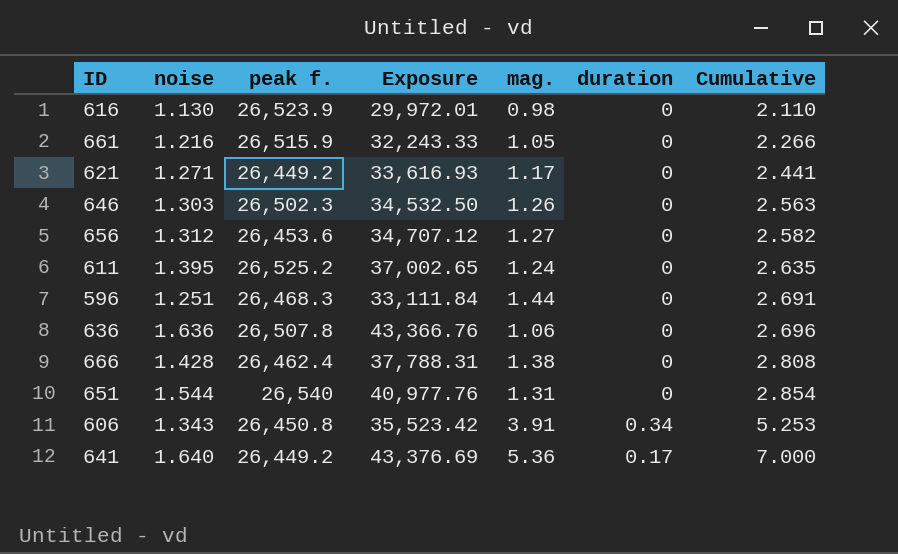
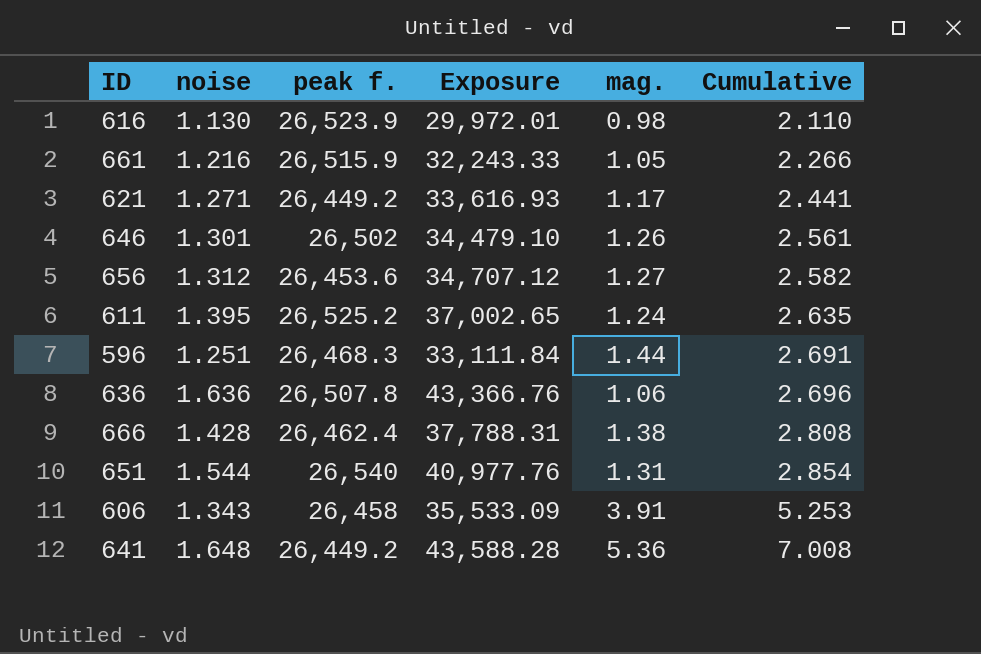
column duration | position: 6 -> none
646 | noise: 1.303 -> 1.301
646 | peak f.: 26,502.3 -> 26,502
646 | Exposure: 34,532.50 -> 34,479.10
646 | Cumulative: 2.563 -> 2.561
606 | peak f.: 26,450.8 -> 26,458
606 | Exposure: 35,523.42 -> 35,533.09
641 | noise: 1.640 -> 1.648
641 | Exposure: 43,376.69 -> 43,588.28
641 | Cumulative: 7.000 -> 7.008

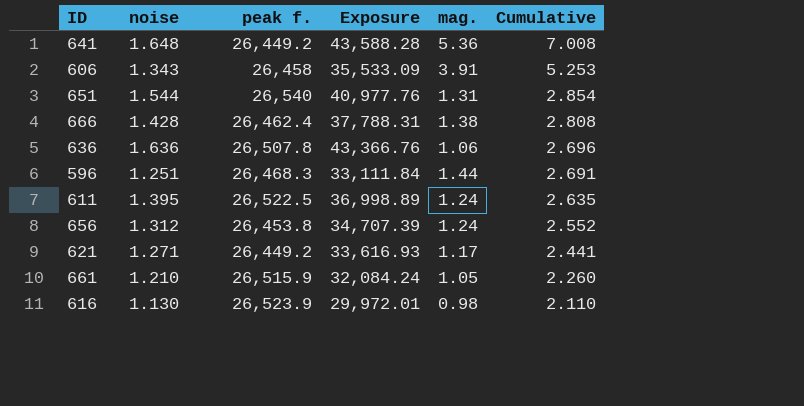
row order: Cumulative ascending -> Cumulative descending
row 646: 1.301 | 26,502 | 34,479.10 | 1.26 | 2.561 -> none
611 | peak f.: 26,525.2 -> 26,522.5
611 | Exposure: 37,002.65 -> 36,998.89
656 | peak f.: 26,453.6 -> 26,453.8
656 | Exposure: 34,707.12 -> 34,707.39
656 | mag.: 1.27 -> 1.24
656 | Cumulative: 2.582 -> 2.552
661 | noise: 1.216 -> 1.210
661 | Exposure: 32,243.33 -> 32,084.24
661 | Cumulative: 2.266 -> 2.260

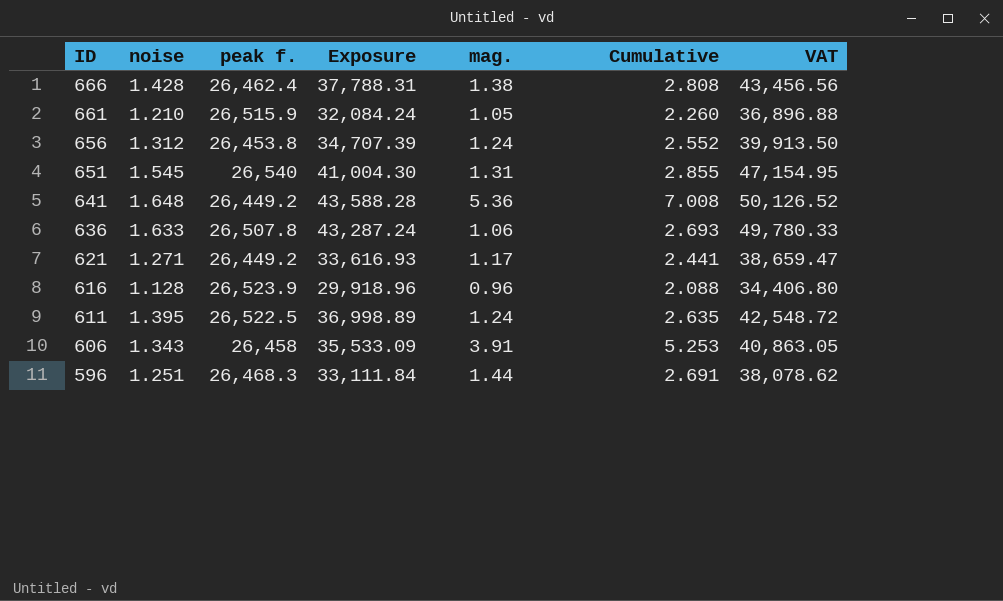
row order: Cumulative descending -> ID descending
column VAT | formula: none -> [Exposure] * 1.15
651 | noise: 1.544 -> 1.545
651 | Exposure: 40,977.76 -> 41,004.30
651 | Cumulative: 2.854 -> 2.855
636 | noise: 1.636 -> 1.633
636 | Exposure: 43,366.76 -> 43,287.24
636 | Cumulative: 2.696 -> 2.693
616 | noise: 1.130 -> 1.128
616 | Exposure: 29,972.01 -> 29,918.96
616 | mag.: 0.98 -> 0.96
616 | Cumulative: 2.110 -> 2.088

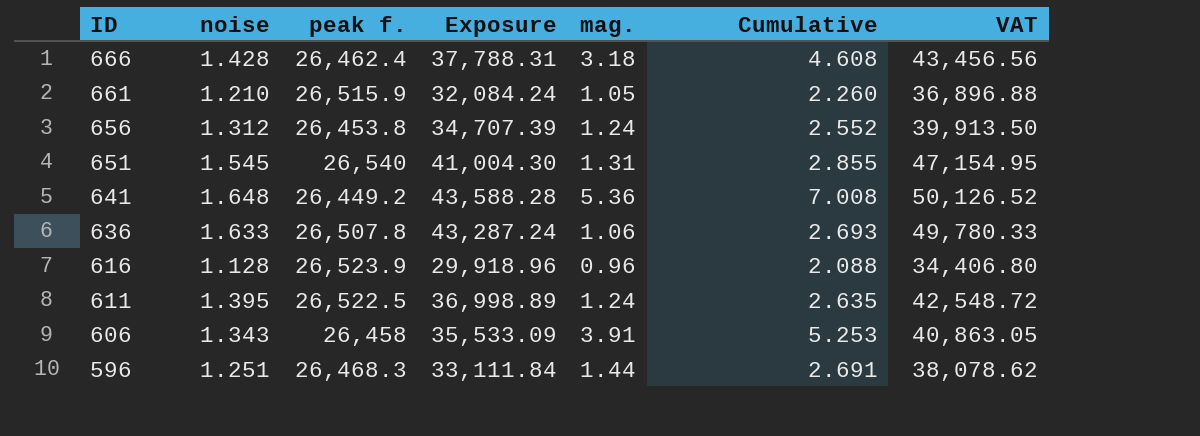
row 621: 1.271 | 26,449.2 | 33,616.93 | 1.17 | 2.441 | 38,659.47 -> none
666 | mag.: 1.38 -> 3.18
666 | Cumulative: 2.808 -> 4.608

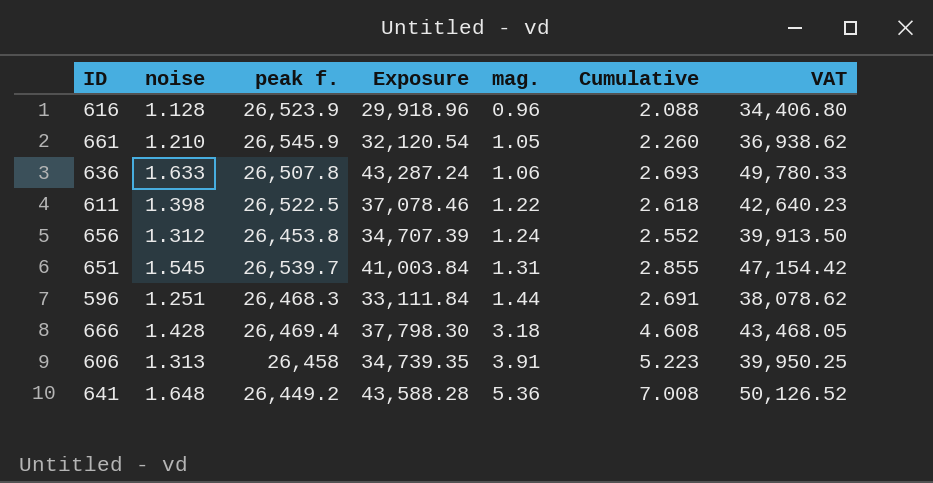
row order: ID descending -> mag. ascending
661 | peak f.: 26,515.9 -> 26,545.9
661 | Exposure: 32,084.24 -> 32,120.54
661 | VAT: 36,896.88 -> 36,938.62
611 | noise: 1.395 -> 1.398
611 | Exposure: 36,998.89 -> 37,078.46
611 | mag.: 1.24 -> 1.22
611 | Cumulative: 2.635 -> 2.618
611 | VAT: 42,548.72 -> 42,640.23
651 | peak f.: 26,540 -> 26,539.7
651 | Exposure: 41,004.30 -> 41,003.84
651 | VAT: 47,154.95 -> 47,154.42
666 | peak f.: 26,462.4 -> 26,469.4
666 | Exposure: 37,788.31 -> 37,798.30
666 | VAT: 43,456.56 -> 43,468.05
606 | noise: 1.343 -> 1.313
606 | Exposure: 35,533.09 -> 34,739.35
606 | Cumulative: 5.253 -> 5.223
606 | VAT: 40,863.05 -> 39,950.25

